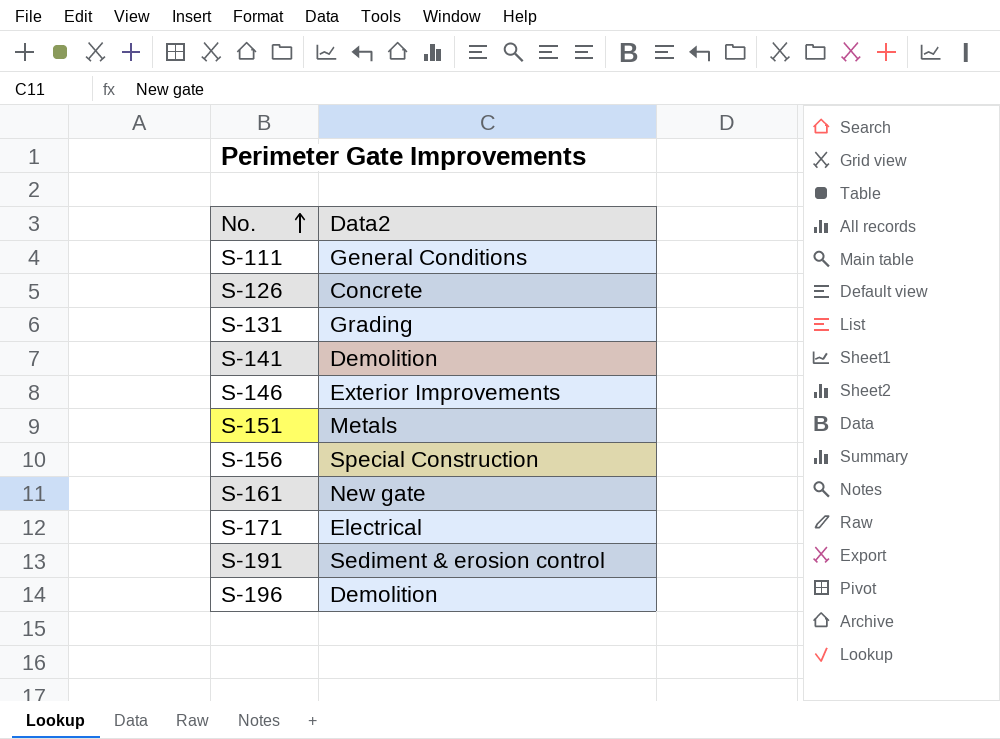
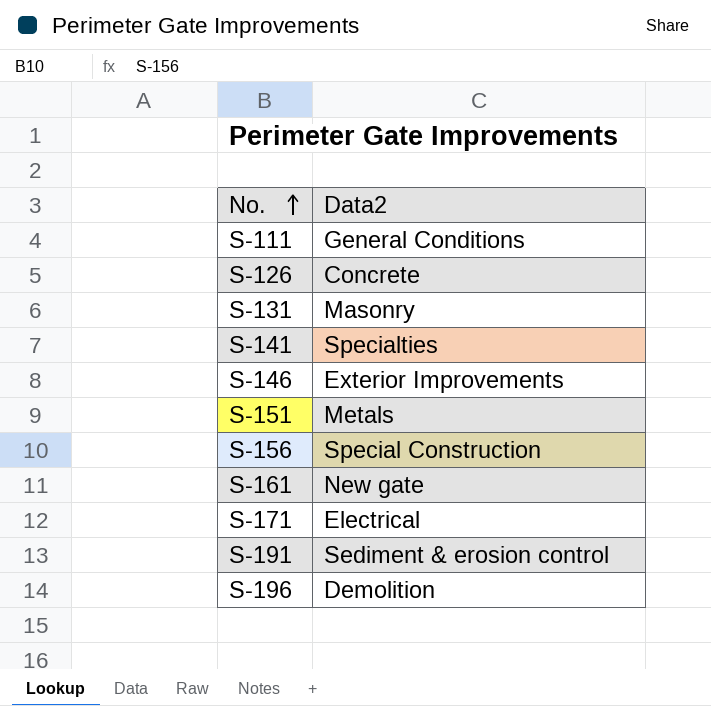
S-131 | Data2: Grading -> Masonry
S-141 | Data2: Demolition -> Specialties

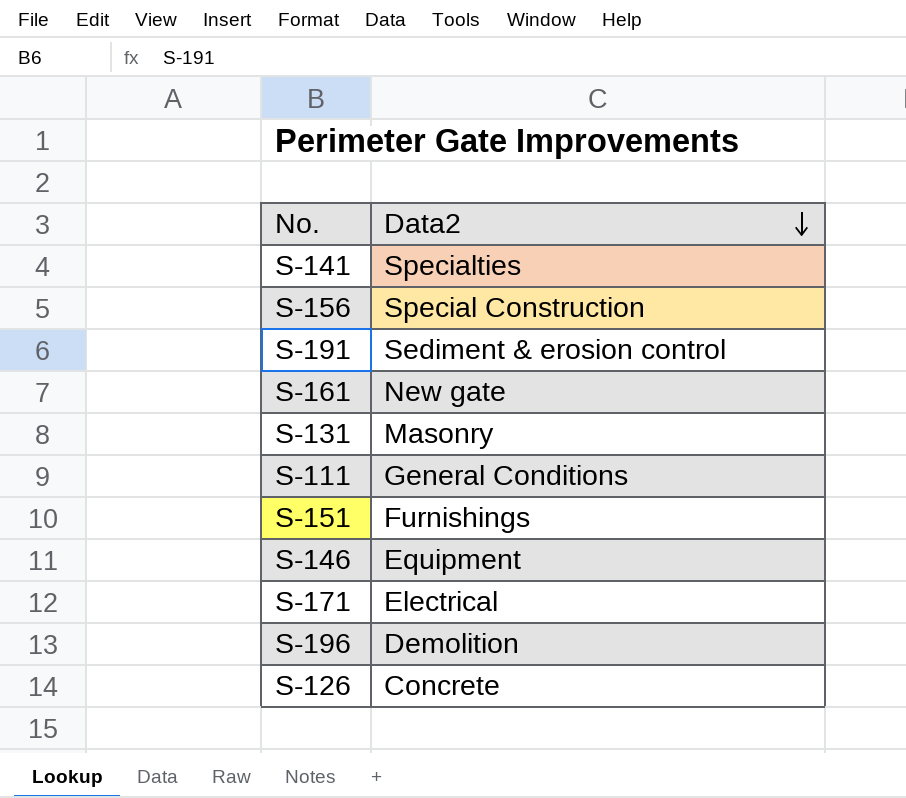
row order: No. ascending -> Data2 descending
S-151 | Data2: Metals -> Furnishings
S-146 | Data2: Exterior Improvements -> Equipment

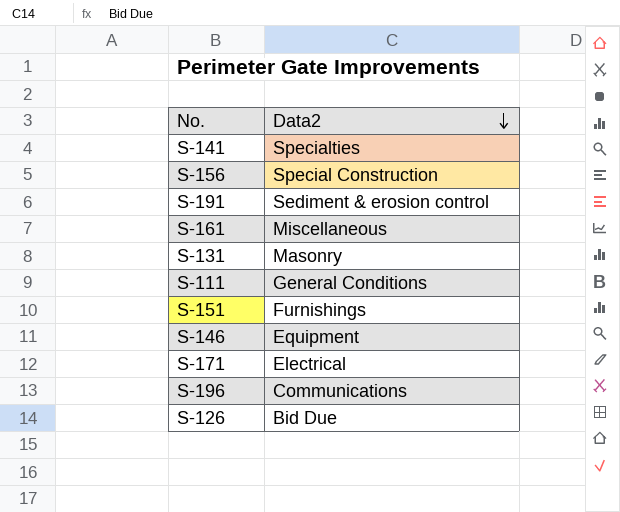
S-161 | Data2: New gate -> Miscellaneous
S-196 | Data2: Demolition -> Communications
S-126 | Data2: Concrete -> Bid Due

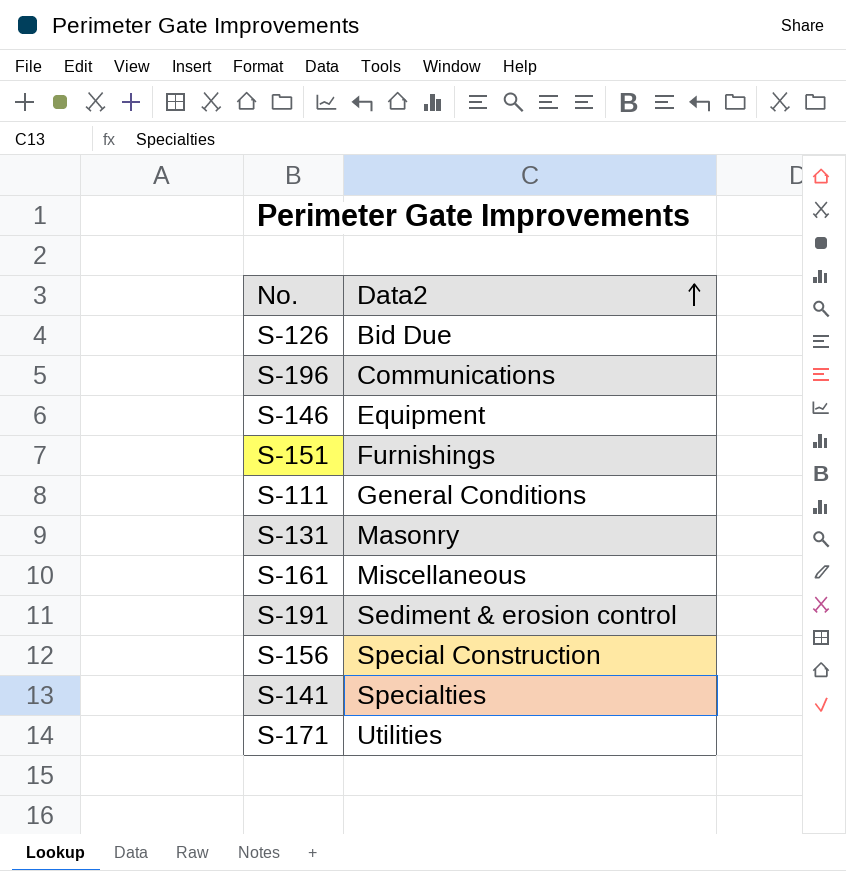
row order: Data2 descending -> Data2 ascending
S-171 | Data2: Electrical -> Utilities

